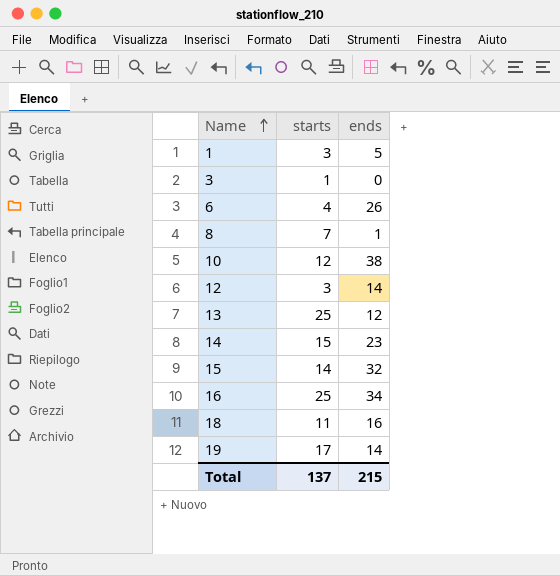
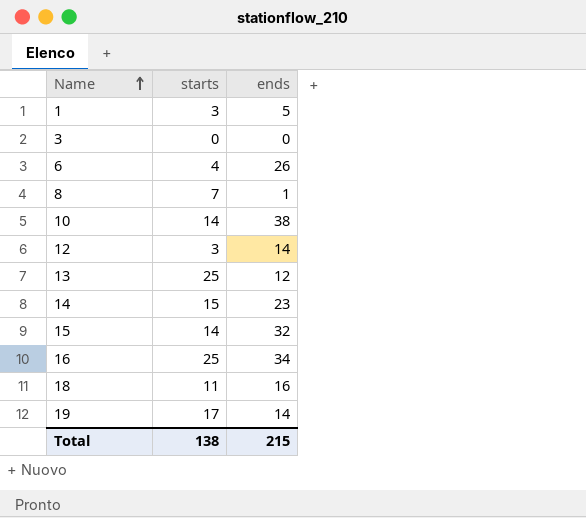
3 | starts: 1 -> 0
10 | starts: 12 -> 14
Total | starts: 137 -> 138

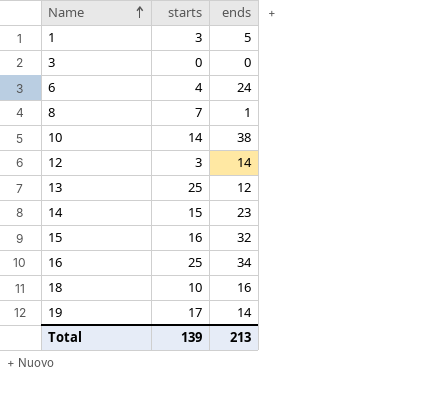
6 | ends: 26 -> 24
15 | starts: 14 -> 16
18 | starts: 11 -> 10
Total | starts: 138 -> 139
Total | ends: 215 -> 213

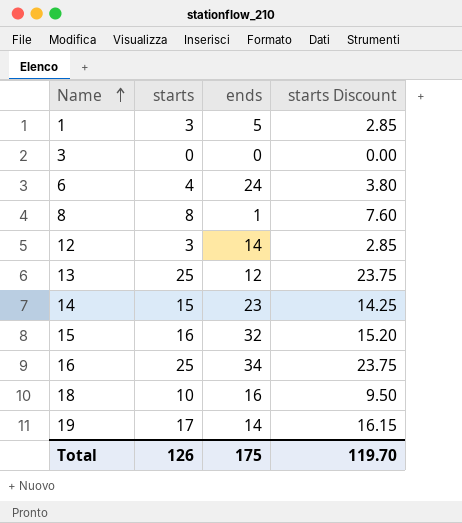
column starts Discount | formula: none -> [starts] * 0.95
row 10: 14 | 38 -> none
8 | starts: 7 -> 8
Total | starts: 139 -> 126
Total | ends: 213 -> 175

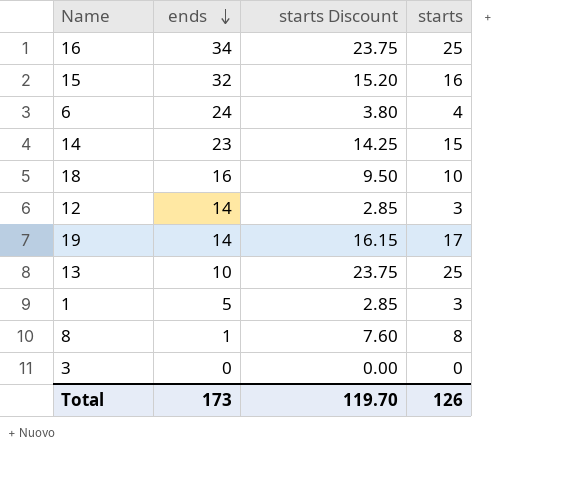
row order: Name ascending -> ends descending
column starts | position: 2 -> 4
13 | ends: 12 -> 10
Total | ends: 175 -> 173

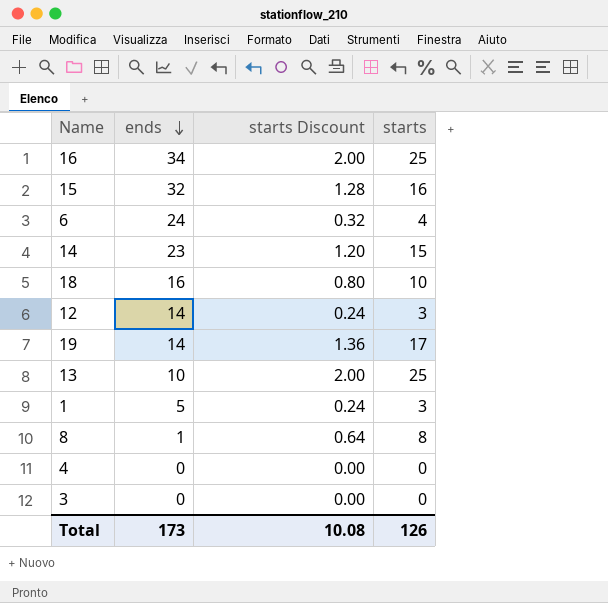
column starts Discount | formula: [starts] * 0.95 -> [starts] * 0.08
row 4: none -> 0 | 0.00 | 0
Total | starts Discount: 119.70 -> 10.08

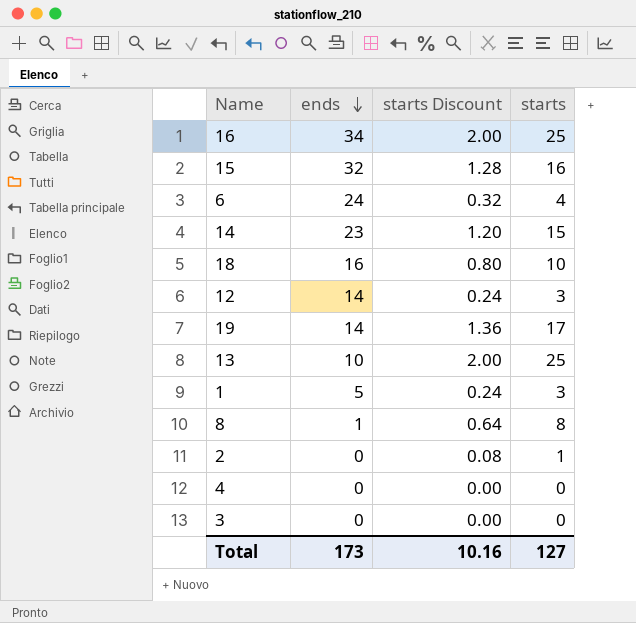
row 2: none -> 0 | 0.08 | 1
Total | starts Discount: 10.08 -> 10.16
Total | starts: 126 -> 127

